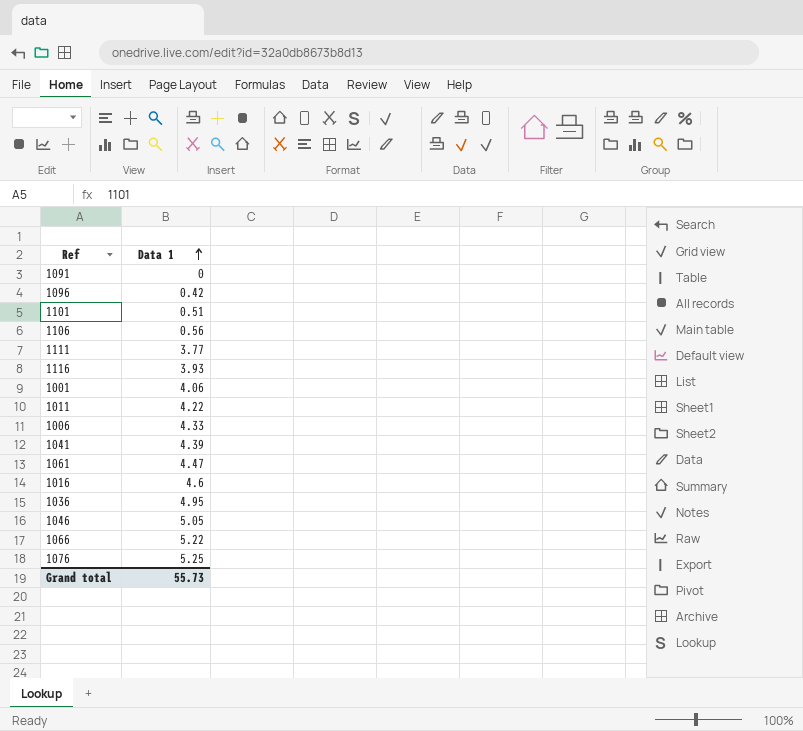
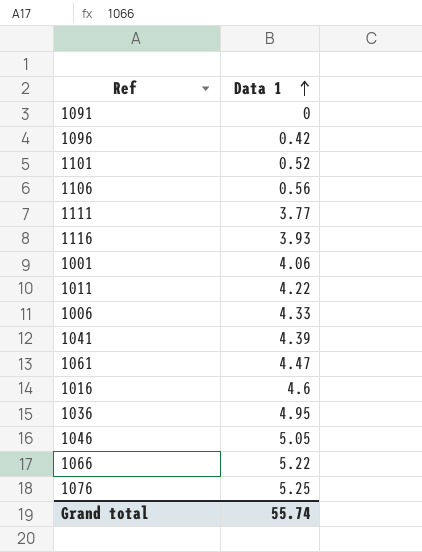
1101 | Data 1: 0.51 -> 0.52
Grand total | Data 1: 55.73 -> 55.74

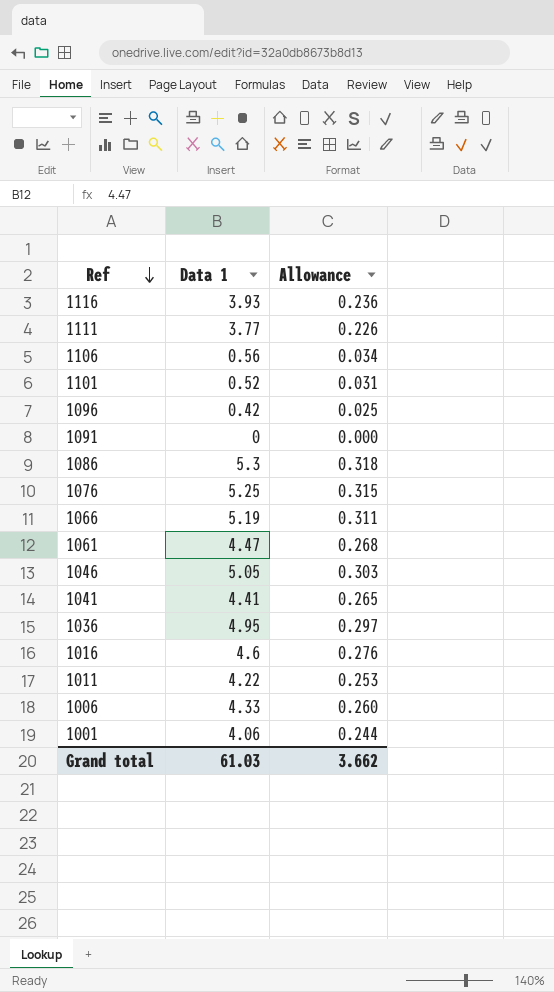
row order: Data 1 ascending -> Ref descending
column Allowance | formula: none -> [Data 1] * 0.06
row 1086: none -> 5.3 | 0.318
1066 | Data 1: 5.22 -> 5.19
1041 | Data 1: 4.39 -> 4.41
Grand total | Data 1: 55.74 -> 61.03

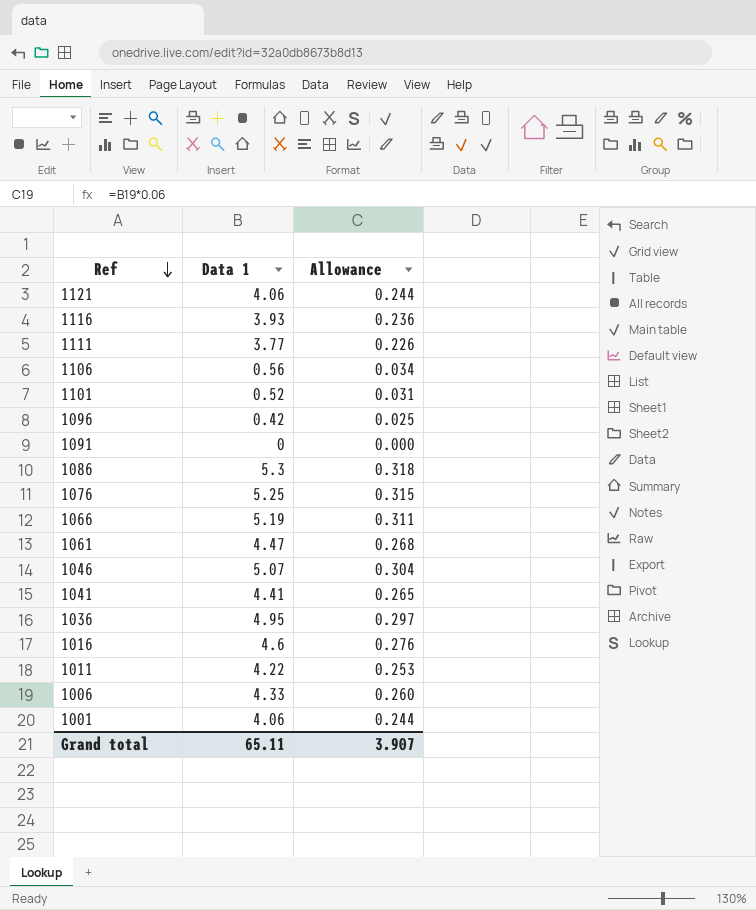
row 1121: none -> 4.06 | 0.244
1046 | Data 1: 5.05 -> 5.07
1046 | Allowance: 0.303 -> 0.304
Grand total | Data 1: 61.03 -> 65.11
Grand total | Allowance: 3.662 -> 3.907

